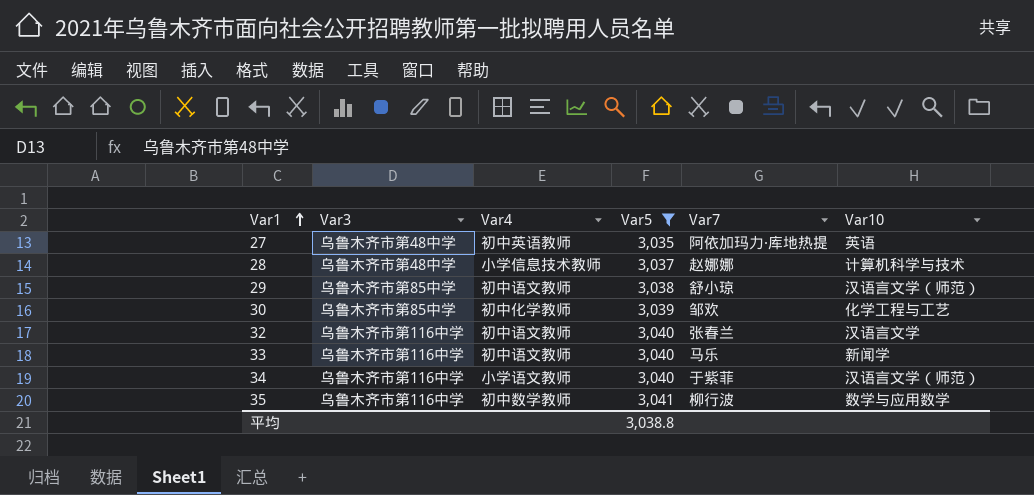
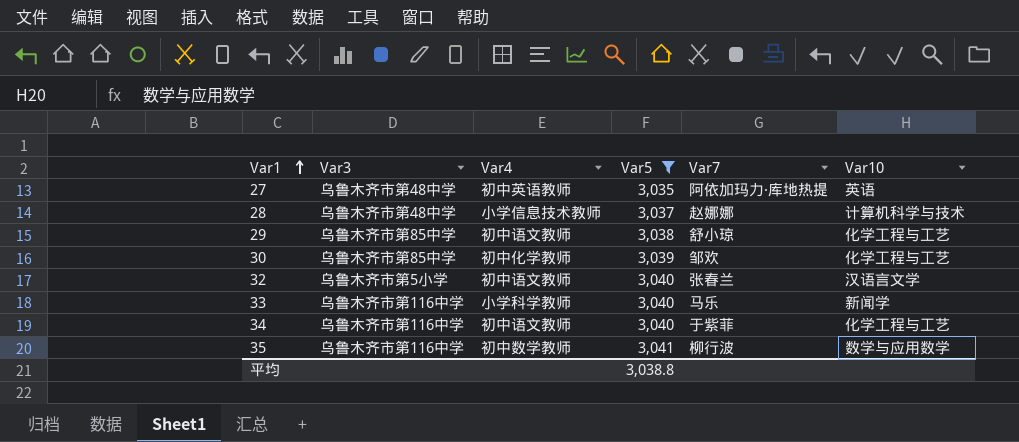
29 | Var10: 汉语言文学（师范） -> 化学工程与工艺
32 | Var3: 乌鲁木齐市第116中学 -> 乌鲁木齐市第5小学
33 | Var4: 初中语文教师 -> 小学科学教师
34 | Var4: 小学语文教师 -> 初中语文教师
34 | Var10: 汉语言文学（师范） -> 化学工程与工艺

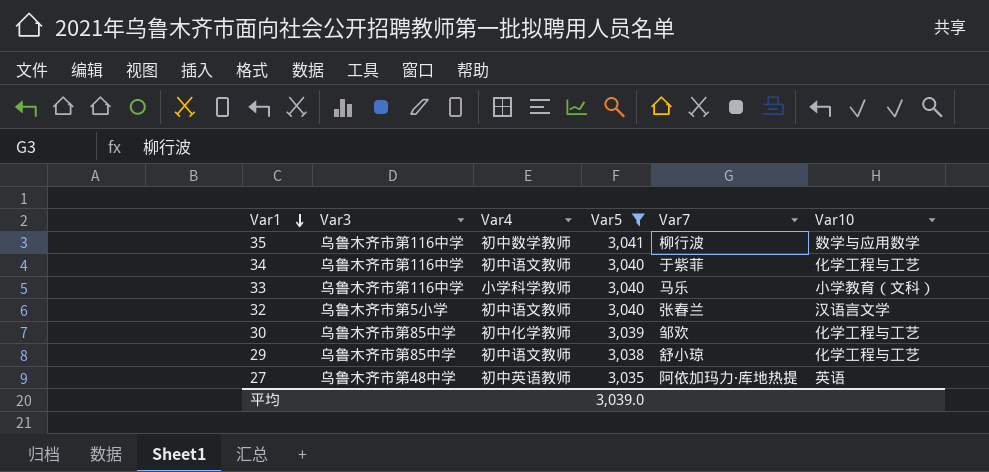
row order: Var1 ascending -> Var1 descending
row 28: 乌鲁木齐市第48中学 | 小学信息技术教师 | 3,037 | 赵娜娜 | 计算机科学与技术 -> none
33 | Var10: 新闻学 -> 小学教育（文科）
平均 | Var5: 3,038.8 -> 3,039.0

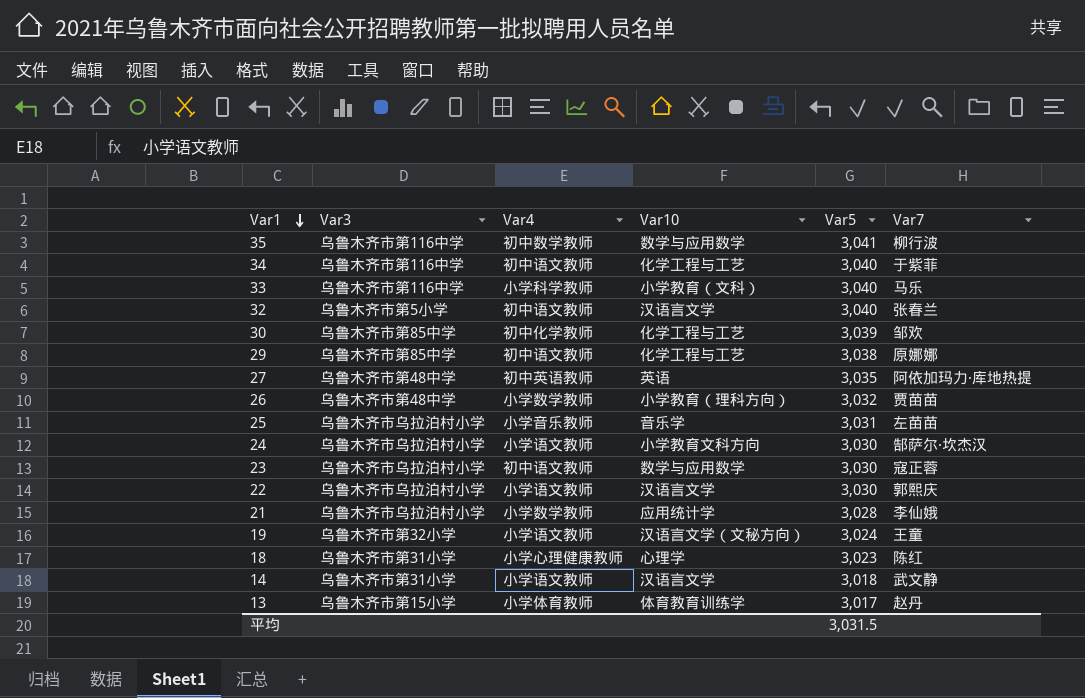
filter: Var5 >= 3,035 -> none
column Var10 | position: 6 -> 4
29 | Var7: 舒小琼 -> 原娜娜
平均 | Var5: 3,039.0 -> 3,031.5

